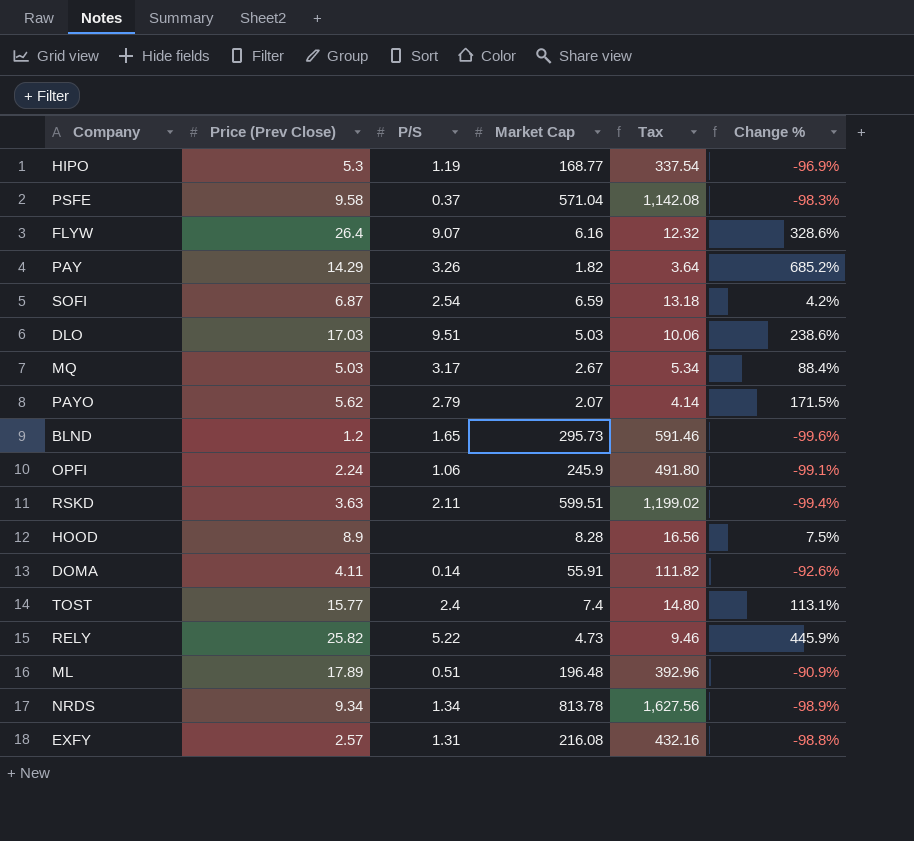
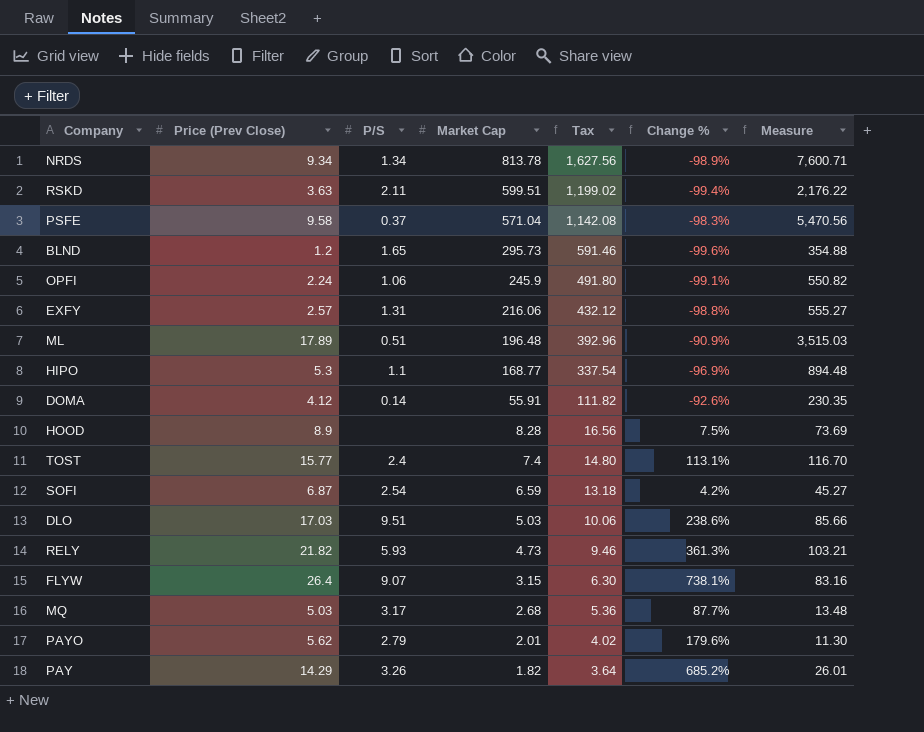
row order: none -> Market Cap descending
column Measure | formula: none -> [Price (Prev Close)] * [Market Cap]
EXFY | Market Cap: 216.08 -> 216.06
EXFY | Tax: 432.16 -> 432.12
HIPO | P/S: 1.19 -> 1.1
DOMA | Price (Prev Close): 4.11 -> 4.12
RELY | Price (Prev Close): 25.82 -> 21.82
RELY | P/S: 5.22 -> 5.93
RELY | Change %: 445.9% -> 361.3%
FLYW | Market Cap: 6.16 -> 3.15
FLYW | Tax: 12.32 -> 6.30
FLYW | Change %: 328.6% -> 738.1%
MQ | Market Cap: 2.67 -> 2.68
MQ | Tax: 5.34 -> 5.36
MQ | Change %: 88.4% -> 87.7%
PAYO | Market Cap: 2.07 -> 2.01
PAYO | Tax: 4.14 -> 4.02
PAYO | Change %: 171.5% -> 179.6%

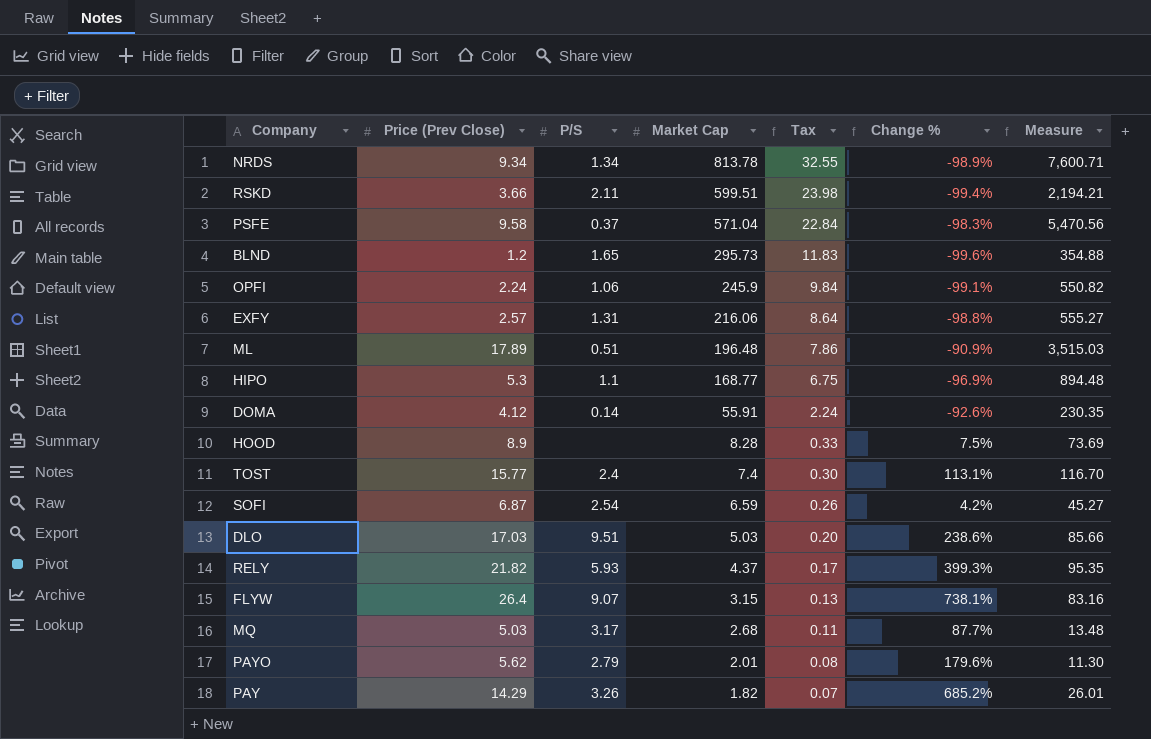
column Tax | formula: [Market Cap] * 2 -> [Market Cap] * 0.04
RSKD | Price (Prev Close): 3.63 -> 3.66
RSKD | Measure: 2,176.22 -> 2,194.21
RELY | Market Cap: 4.73 -> 4.37
RELY | Change %: 361.3% -> 399.3%
RELY | Measure: 103.21 -> 95.35

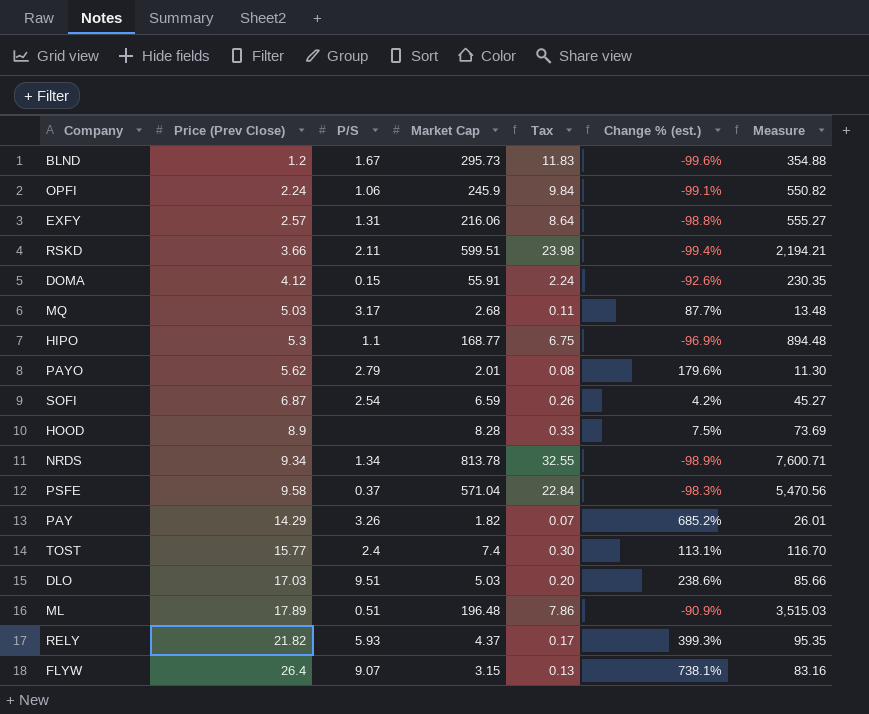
row order: Market Cap descending -> Price (Prev Close) ascending
column name: Change % -> Change % (est.)
BLND | P/S: 1.65 -> 1.67
DOMA | P/S: 0.14 -> 0.15

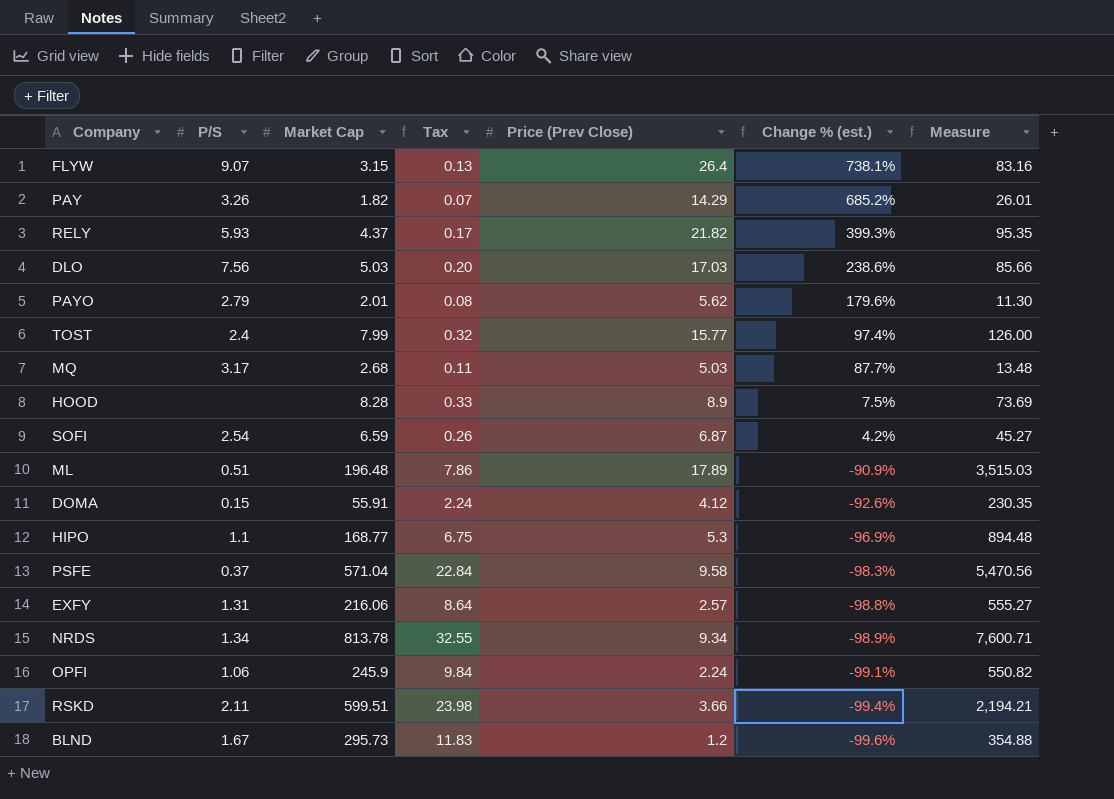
row order: Price (Prev Close) ascending -> Change % (est.) descending
column Price (Prev Close) | position: 2 -> 5
DLO | P/S: 9.51 -> 7.56
TOST | Market Cap: 7.4 -> 7.99
TOST | Tax: 0.30 -> 0.32
TOST | Change % (est.): 113.1% -> 97.4%
TOST | Measure: 116.70 -> 126.00

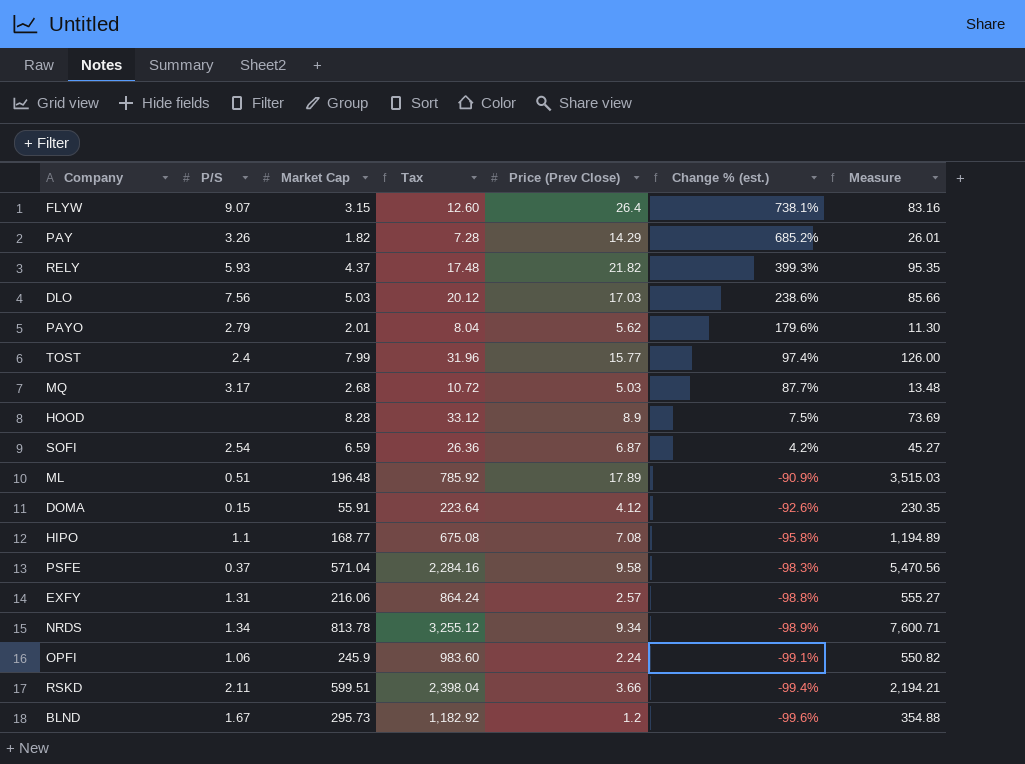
column Tax | formula: [Market Cap] * 0.04 -> [Market Cap] * 4
HIPO | Price (Prev Close): 5.3 -> 7.08
HIPO | Change % (est.): -96.9% -> -95.8%
HIPO | Measure: 894.48 -> 1,194.89

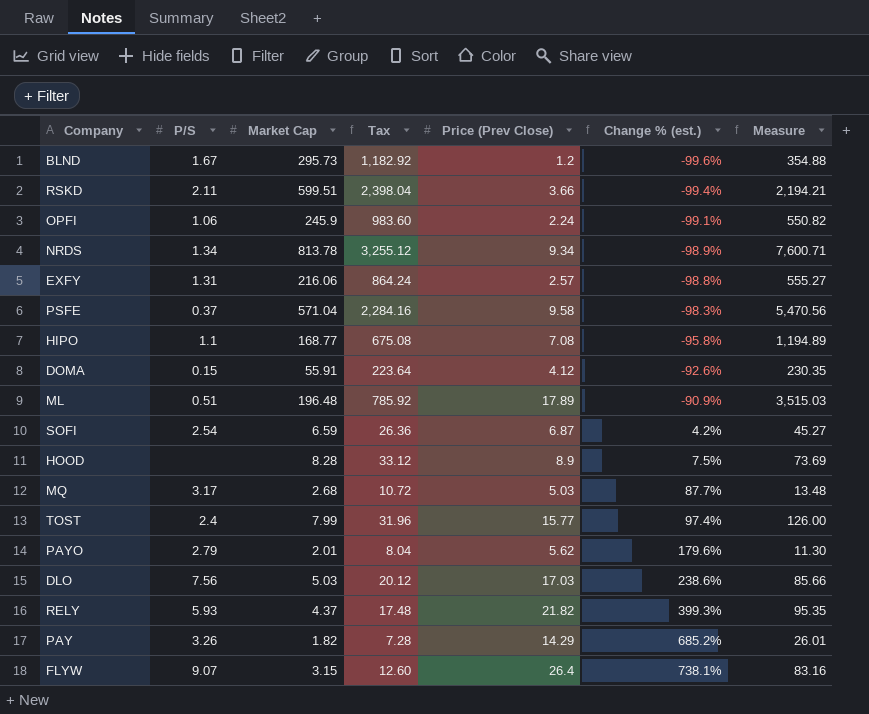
row order: Change % (est.) descending -> Change % (est.) ascending

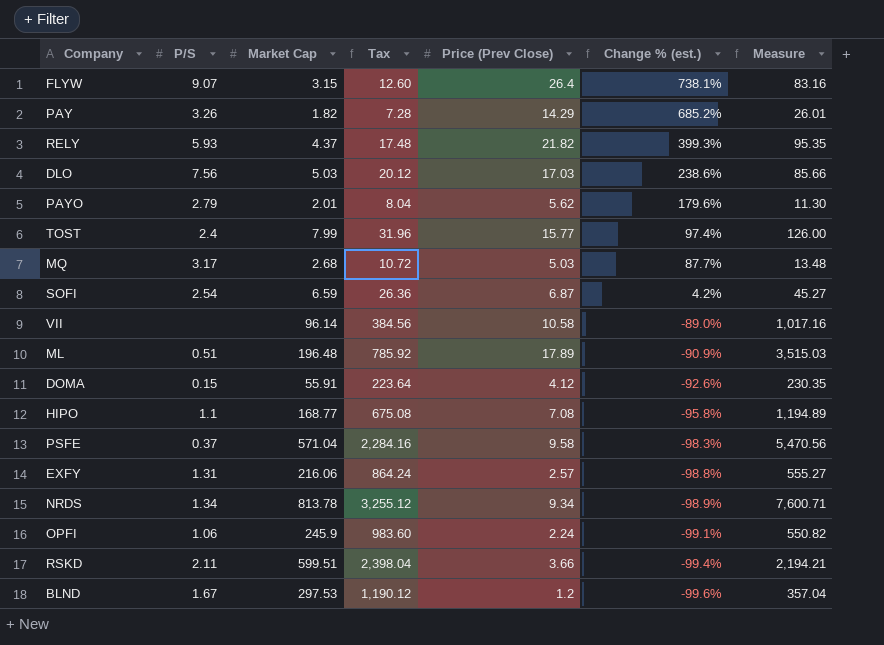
row order: Change % (est.) ascending -> Change % (est.) descending
row HOOD: none | 8.28 | 33.12 | 8.9 | 7.5% | 73.69 -> none
row VII: none -> none | 96.14 | 384.56 | 10.58 | -89.0% | 1,017.16
BLND | Market Cap: 295.73 -> 297.53
BLND | Tax: 1,182.92 -> 1,190.12
BLND | Measure: 354.88 -> 357.04

